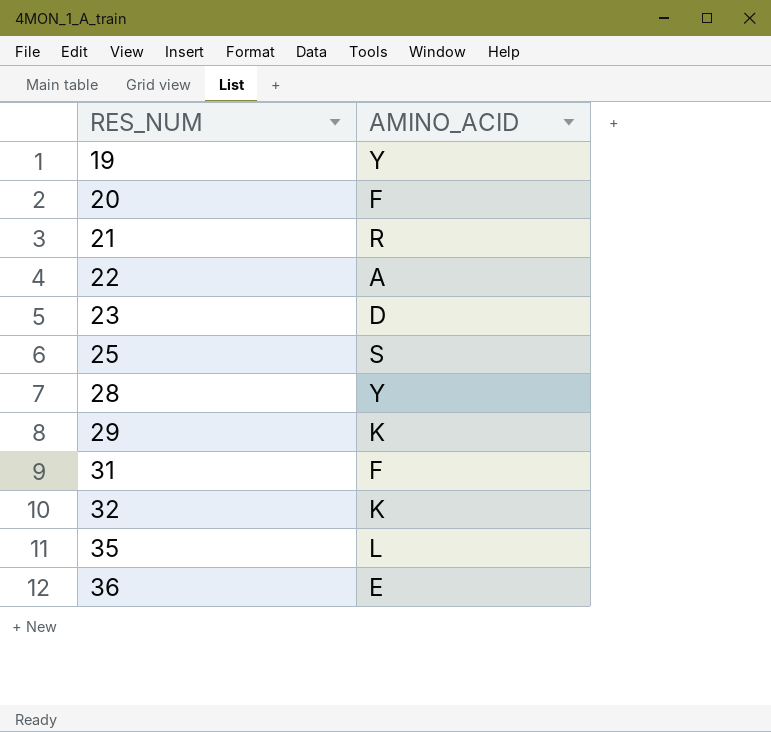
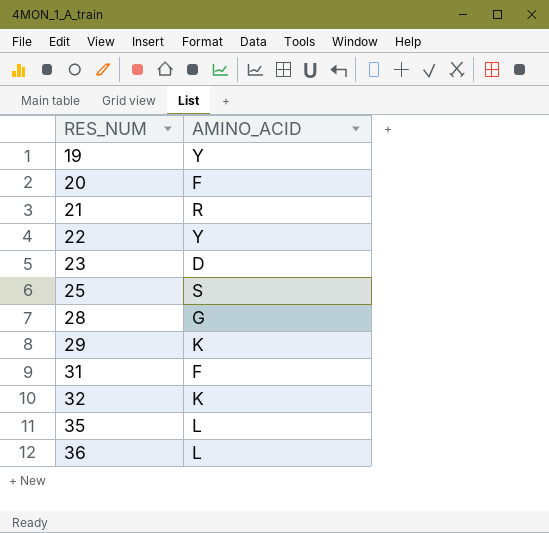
22 | AMINO_ACID: A -> Y
28 | AMINO_ACID: Y -> G
36 | AMINO_ACID: E -> L

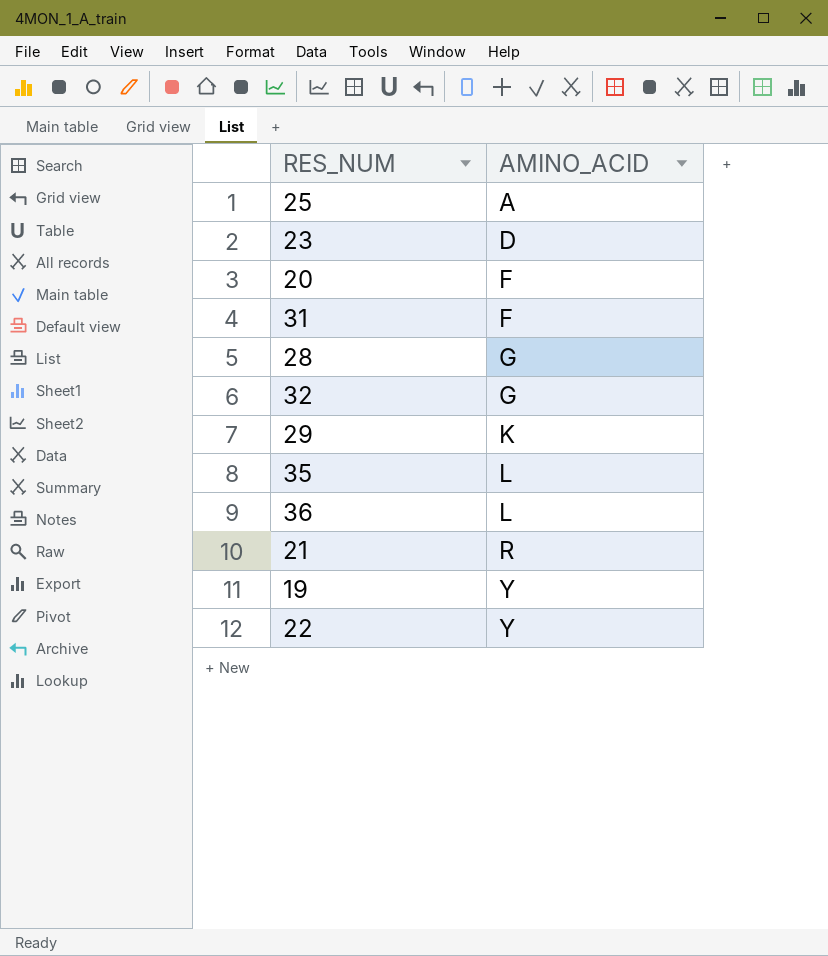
row order: RES_NUM ascending -> AMINO_ACID ascending
25 | AMINO_ACID: S -> A
32 | AMINO_ACID: K -> G

